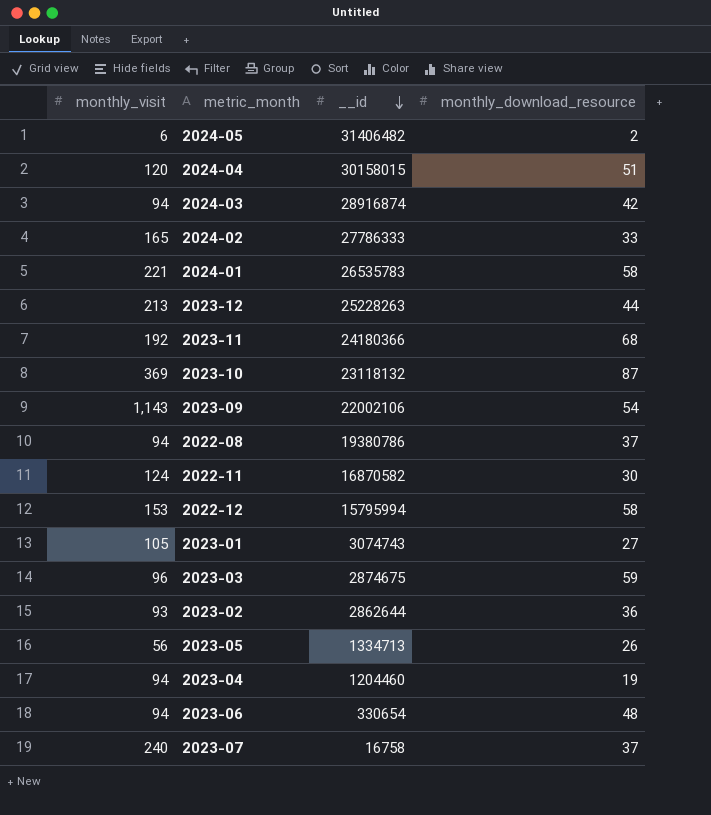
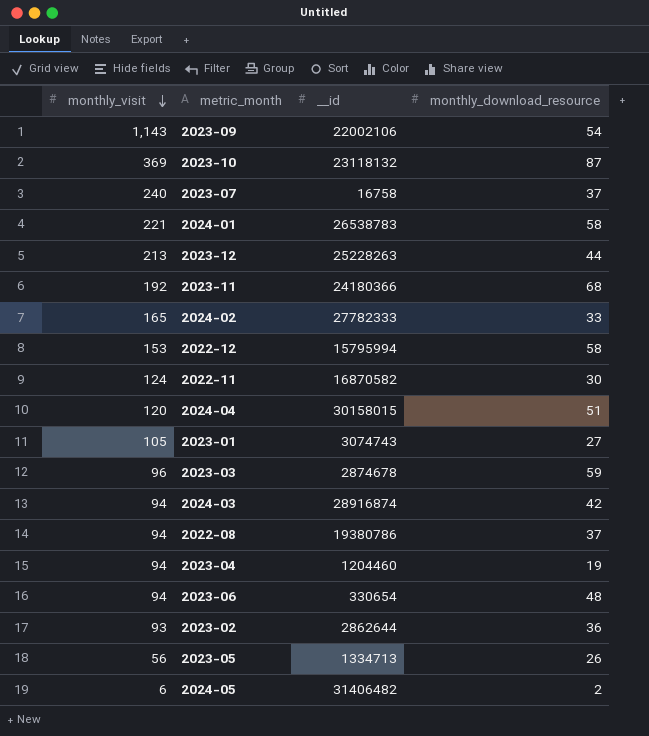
row order: __id descending -> monthly_visit descending
2024-01 | __id: 26535783 -> 26538783
2024-02 | __id: 27786333 -> 27782333
2023-03 | __id: 2874675 -> 2874678

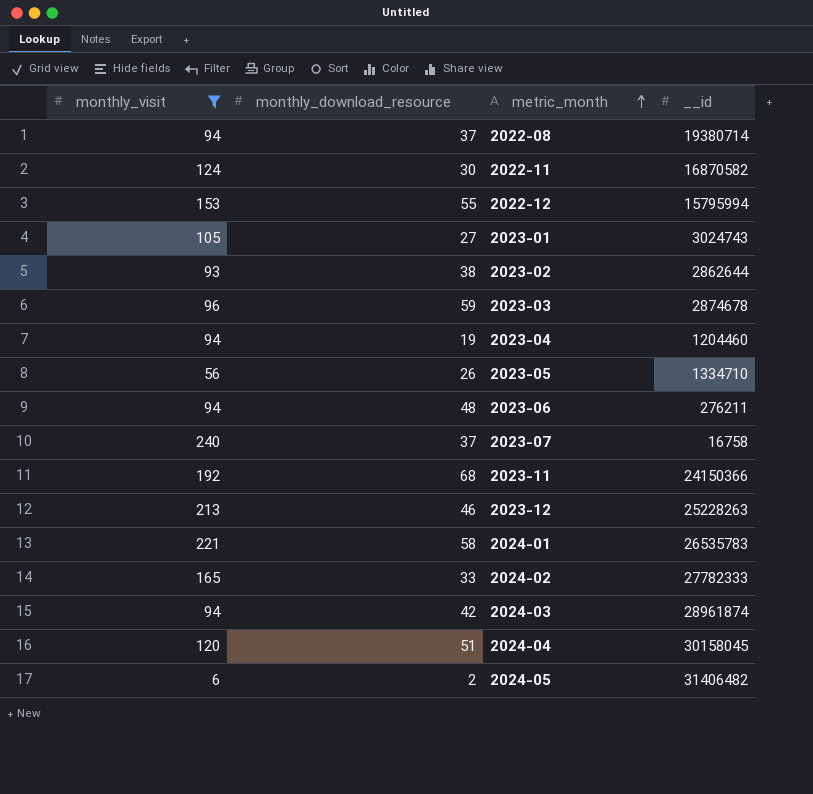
filter: none -> monthly_visit <= 240
row order: monthly_visit descending -> metric_month ascending
column monthly_download_resource | position: 4 -> 2
2022-08 | __id: 19380786 -> 19380714
2022-12 | monthly_download_resource: 58 -> 55
2023-01 | __id: 3074743 -> 3024743
2023-02 | monthly_download_resource: 36 -> 38
2023-05 | __id: 1334713 -> 1334710
2023-06 | __id: 330654 -> 276211
2023-11 | __id: 24180366 -> 24150366
2023-12 | monthly_download_resource: 44 -> 46
2024-01 | __id: 26538783 -> 26535783
2024-03 | __id: 28916874 -> 28961874
2024-04 | __id: 30158015 -> 30158045

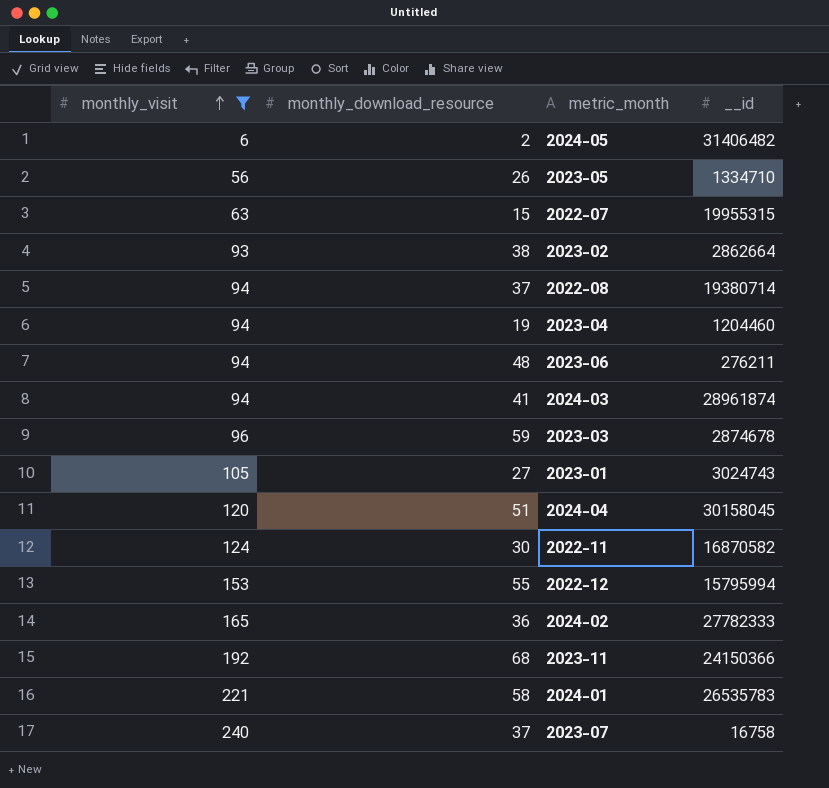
row order: metric_month ascending -> monthly_visit ascending
row 2023-12: 213 | 46 | 25228263 -> none
row 2022-07: none -> 63 | 15 | 19955315
2023-02 | __id: 2862644 -> 2862664
2024-03 | monthly_download_resource: 42 -> 41
2024-02 | monthly_download_resource: 33 -> 36

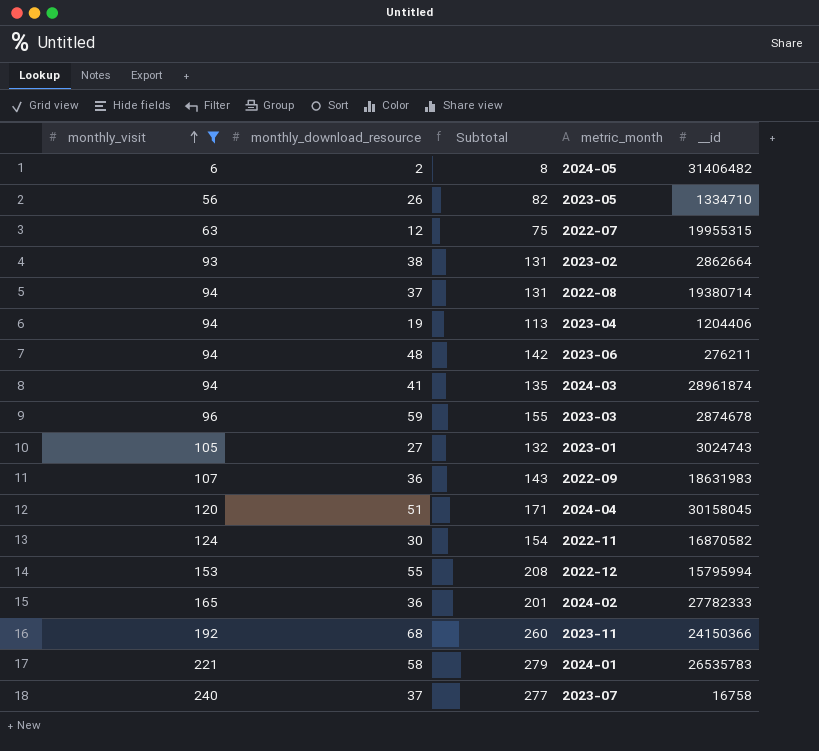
column Subtotal | formula: none -> [monthly_visit] + [monthly_download_resource]
2022-07 | monthly_download_resource: 15 -> 12
2023-04 | __id: 1204460 -> 1204406
row 2022-09: none -> 107 | 36 | 143 | 18631983

